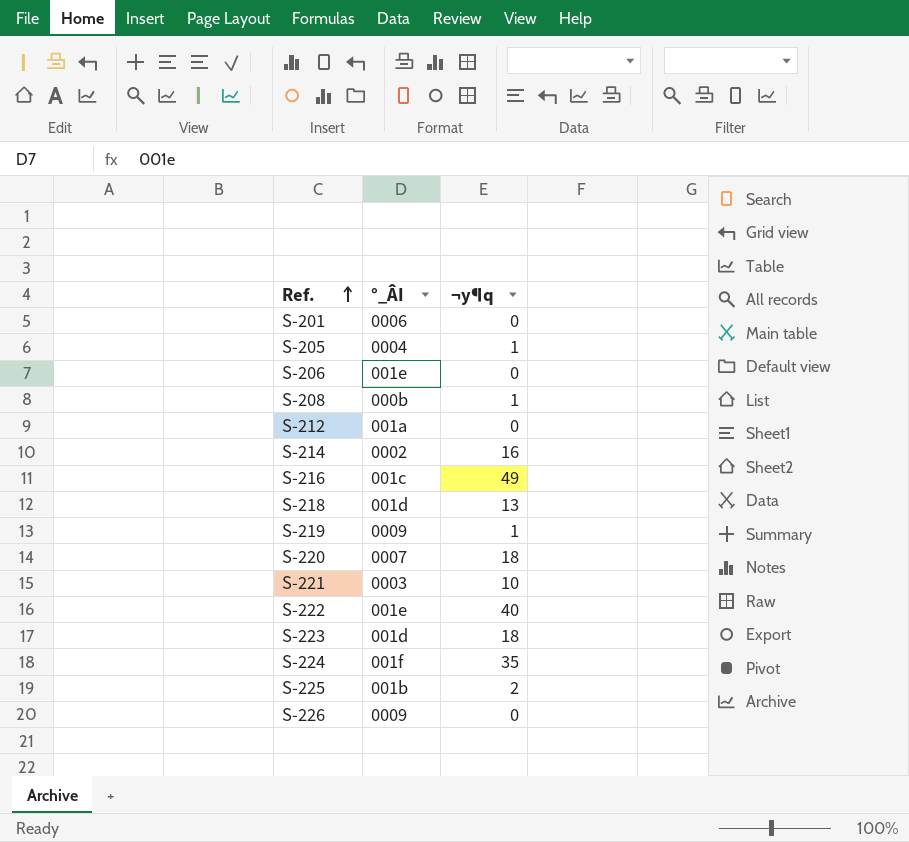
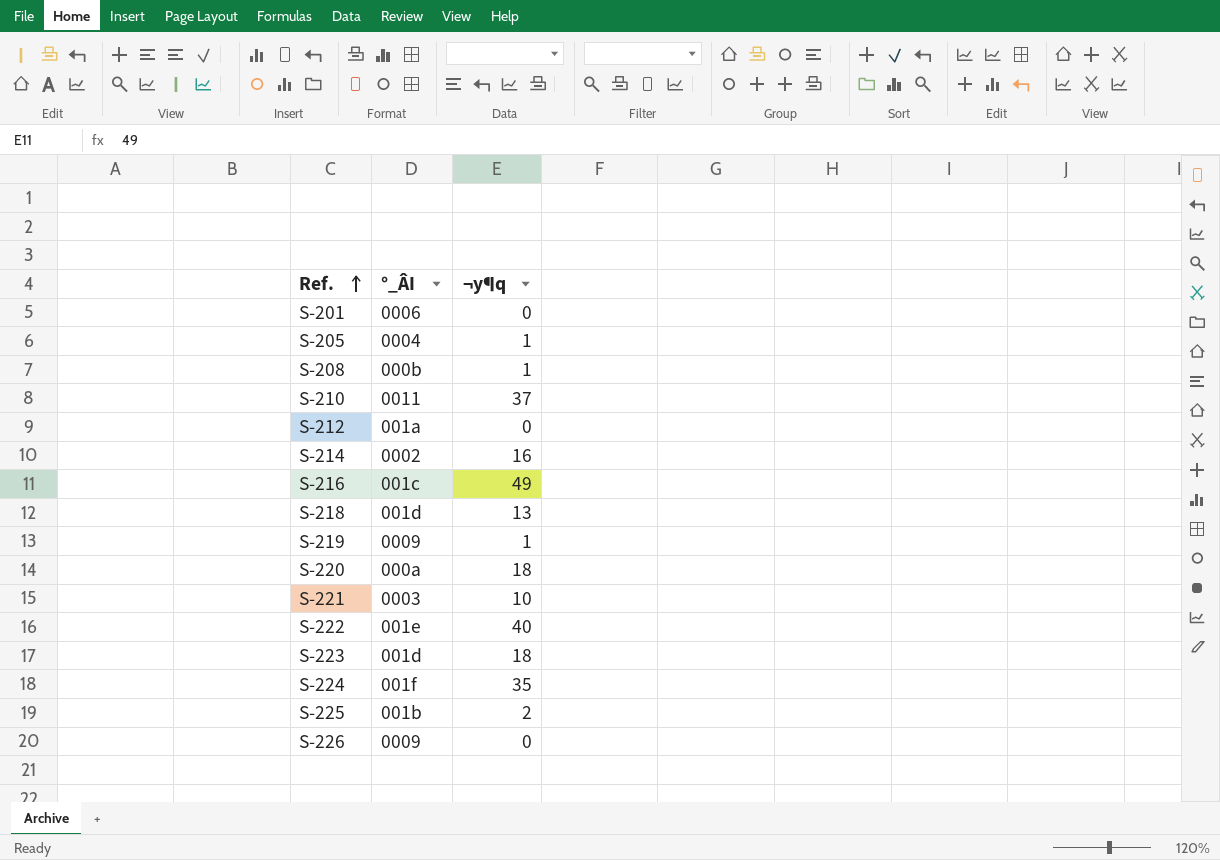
row S-206: 001e | 0 -> none
row S-210: none -> 0011 | 37
S-220 | °_ÂI: 0007 -> 000a

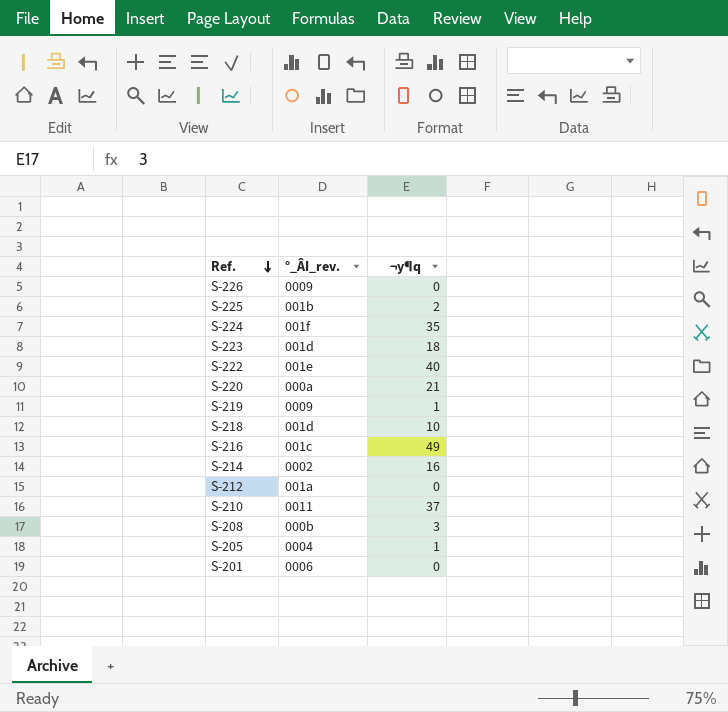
row order: Ref. ascending -> Ref. descending
column name: °_ÂI -> °_ÂI_rev.
row S-221: 0003 | 10 -> none
S-220 | ¬y¶q: 18 -> 21
S-218 | ¬y¶q: 13 -> 10
S-208 | ¬y¶q: 1 -> 3

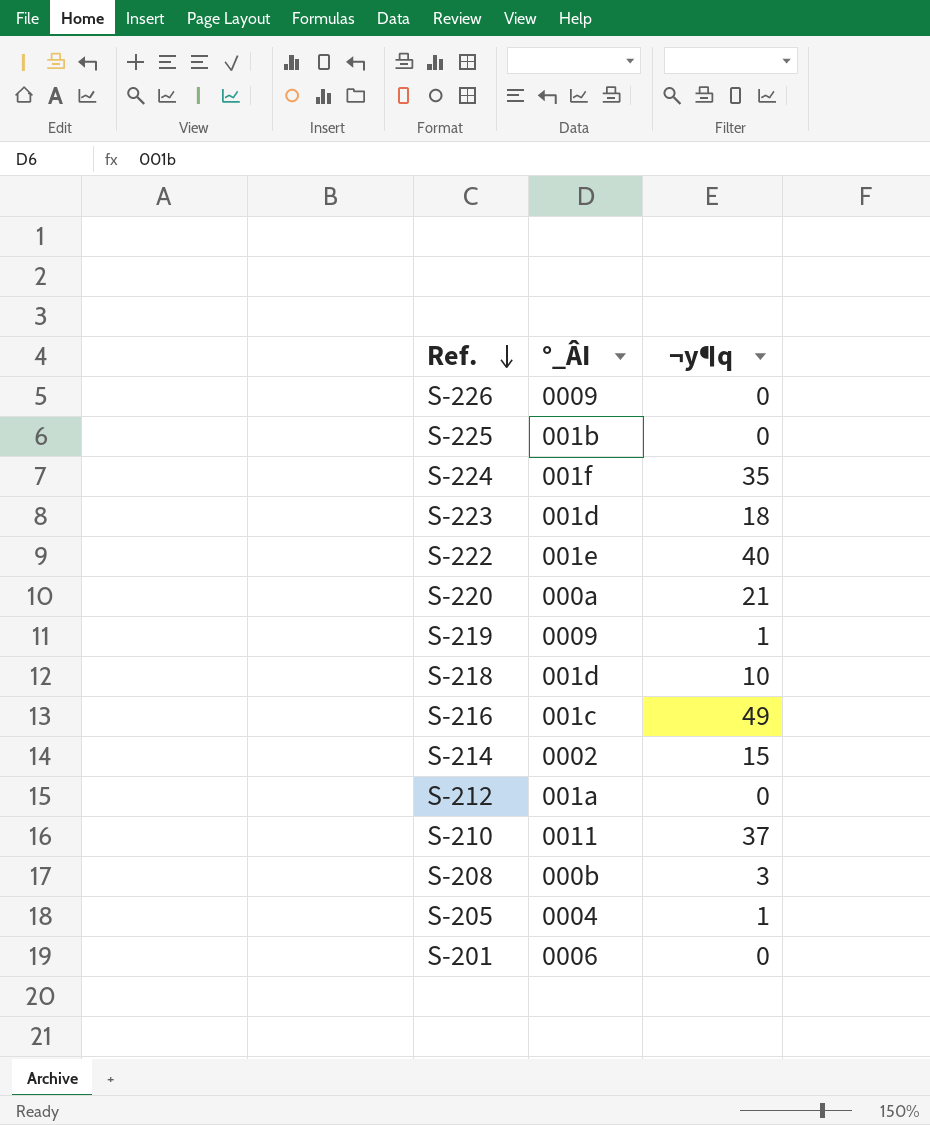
column name: °_ÂI_rev. -> °_ÂI
S-225 | ¬y¶q: 2 -> 0
S-214 | ¬y¶q: 16 -> 15

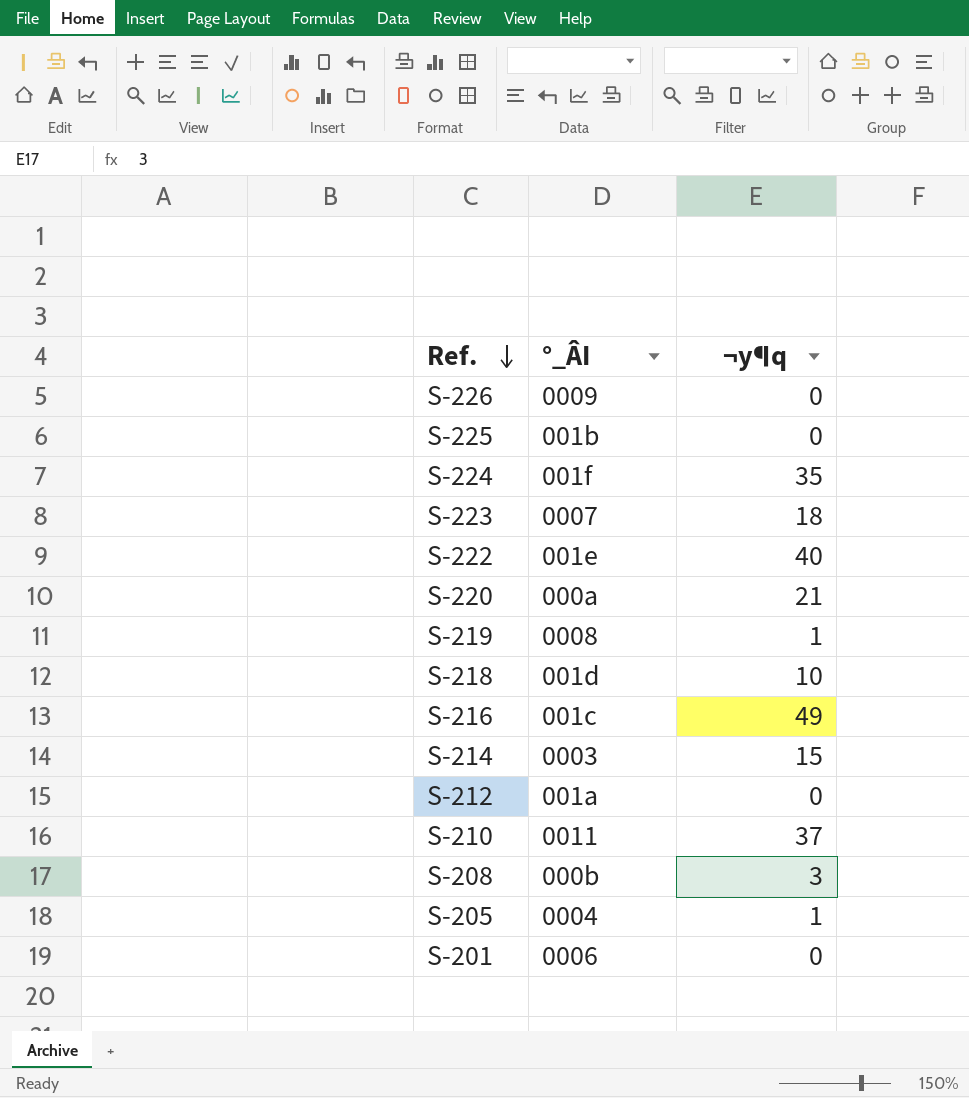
S-223 | °_ÂI: 001d -> 0007
S-219 | °_ÂI: 0009 -> 0008
S-214 | °_ÂI: 0002 -> 0003

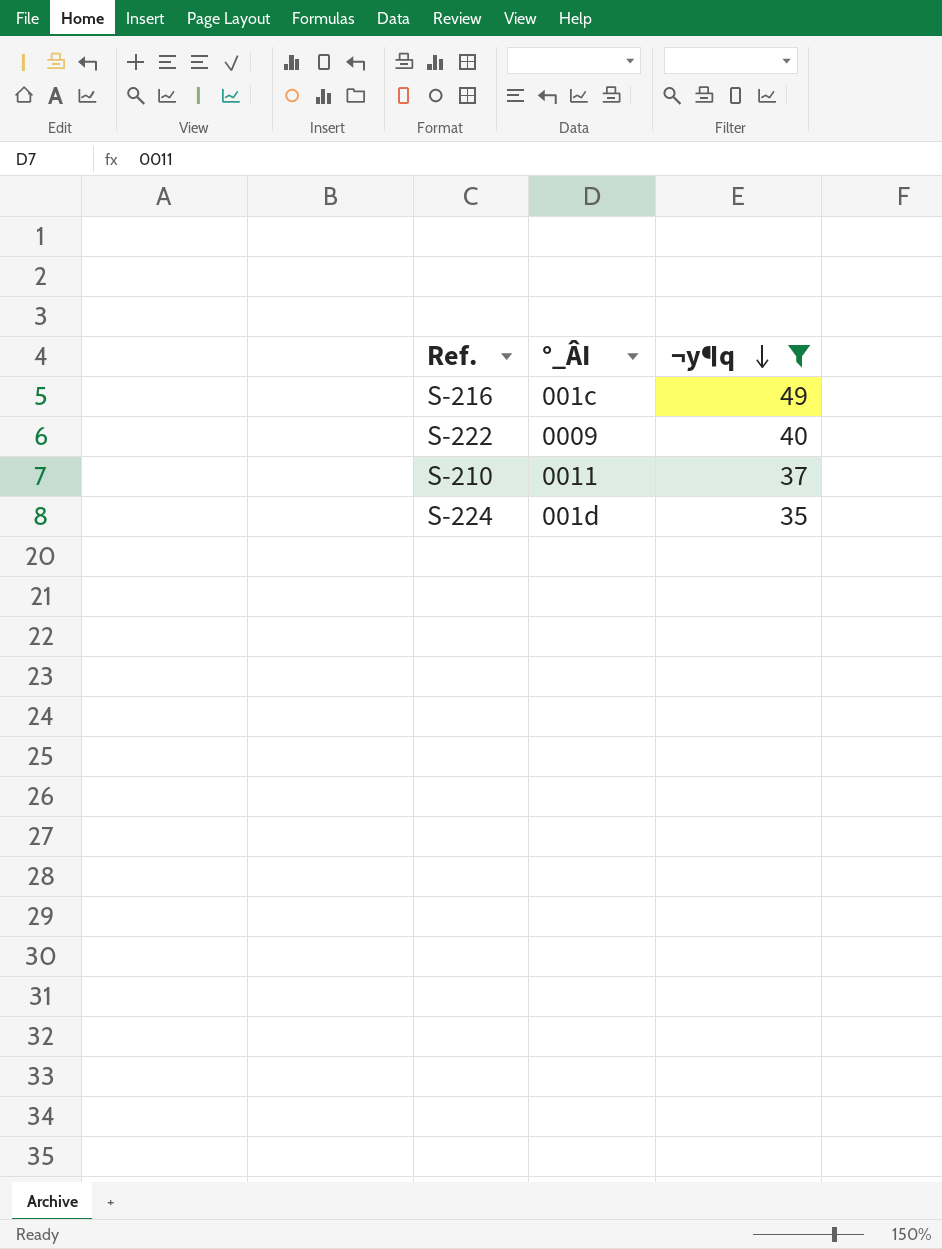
filter: none -> ¬y¶q >= 35
row order: Ref. descending -> ¬y¶q descending
S-222 | °_ÂI: 001e -> 0009
S-224 | °_ÂI: 001f -> 001d

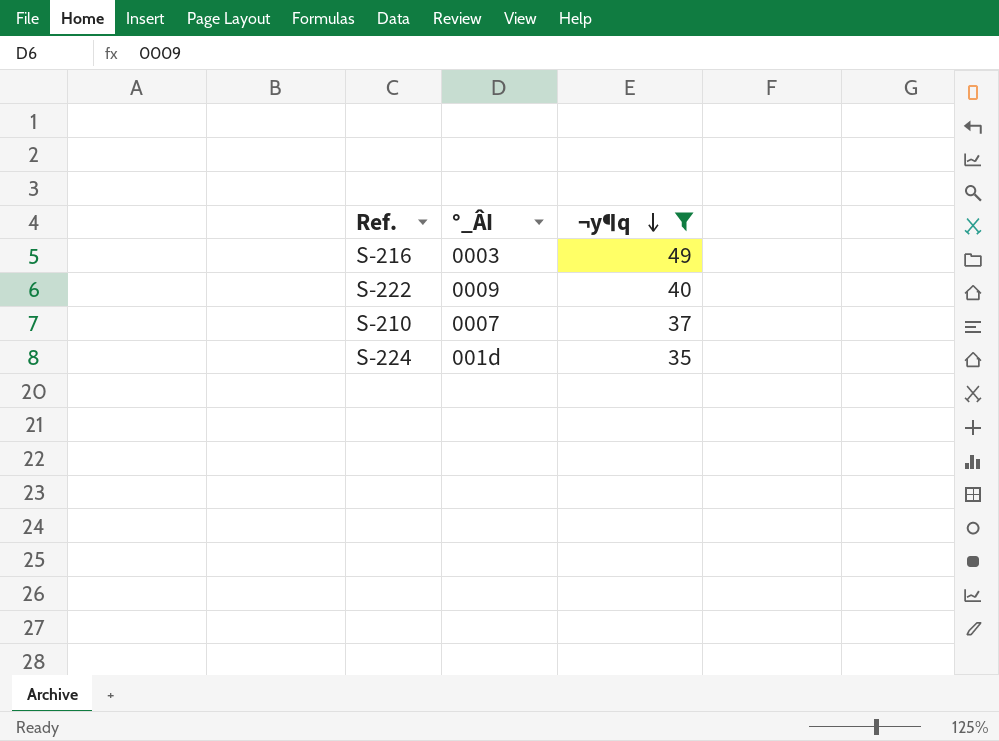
S-216 | °_ÂI: 001c -> 0003
S-210 | °_ÂI: 0011 -> 0007

